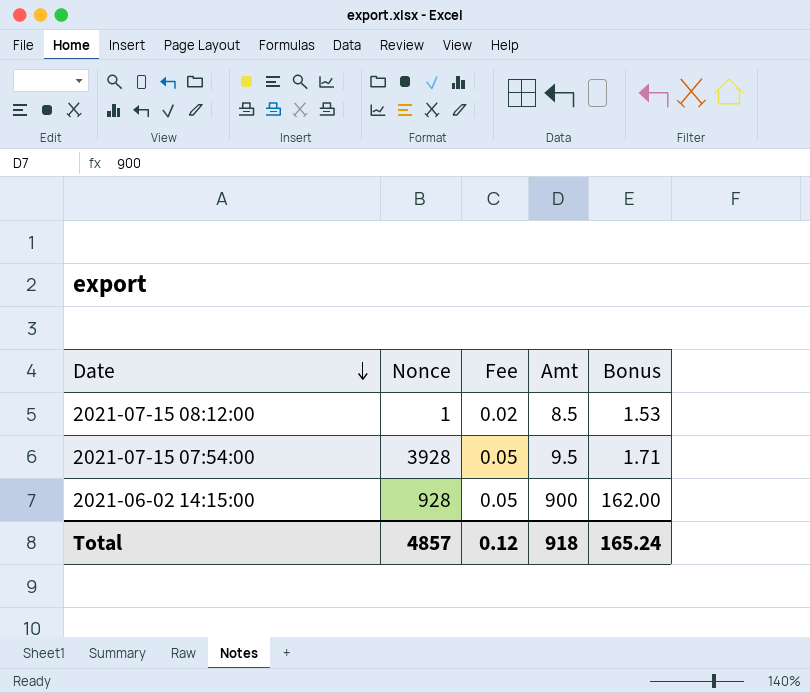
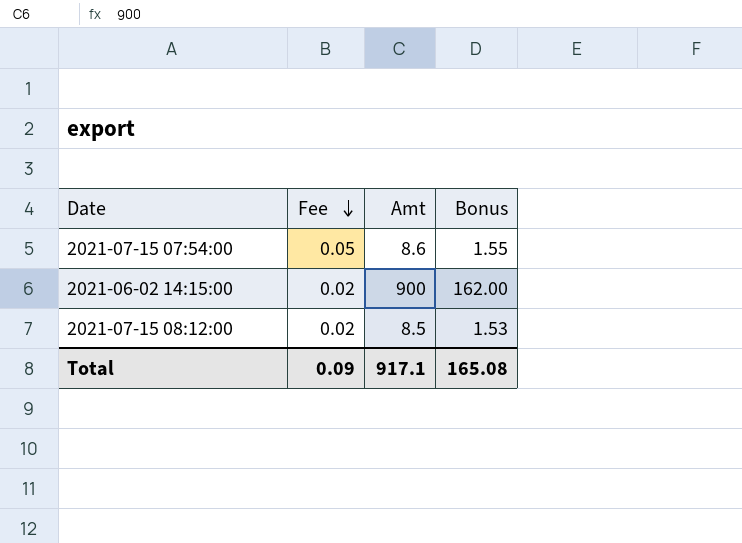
row order: Date descending -> Fee descending
column Nonce | position: 2 -> none
2021-07-15 07:54:00 | Amt: 9.5 -> 8.6
2021-07-15 07:54:00 | Bonus: 1.71 -> 1.55
2021-06-02 14:15:00 | Fee: 0.05 -> 0.02
Total | Fee: 0.12 -> 0.09
Total | Amt: 918 -> 917.1
Total | Bonus: 165.24 -> 165.08

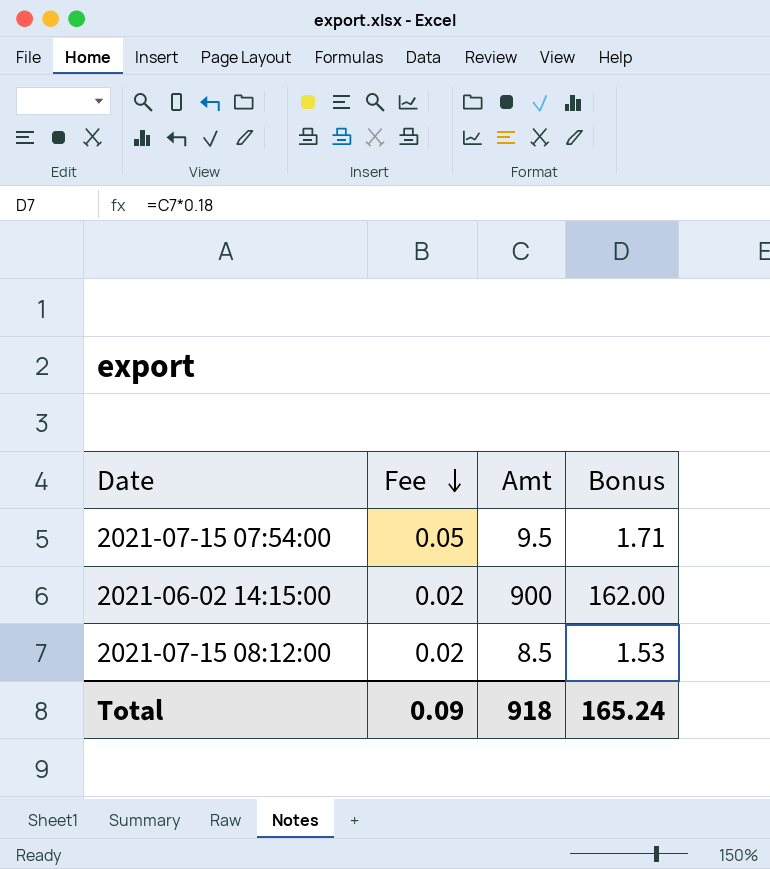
2021-07-15 07:54:00 | Amt: 8.6 -> 9.5
2021-07-15 07:54:00 | Bonus: 1.55 -> 1.71
Total | Amt: 917.1 -> 918
Total | Bonus: 165.08 -> 165.24

